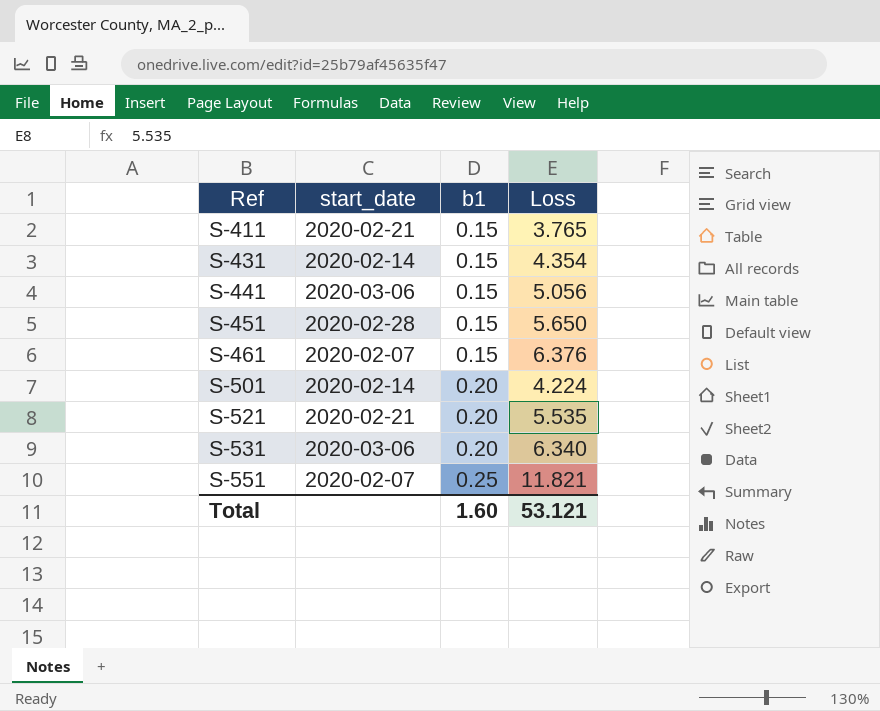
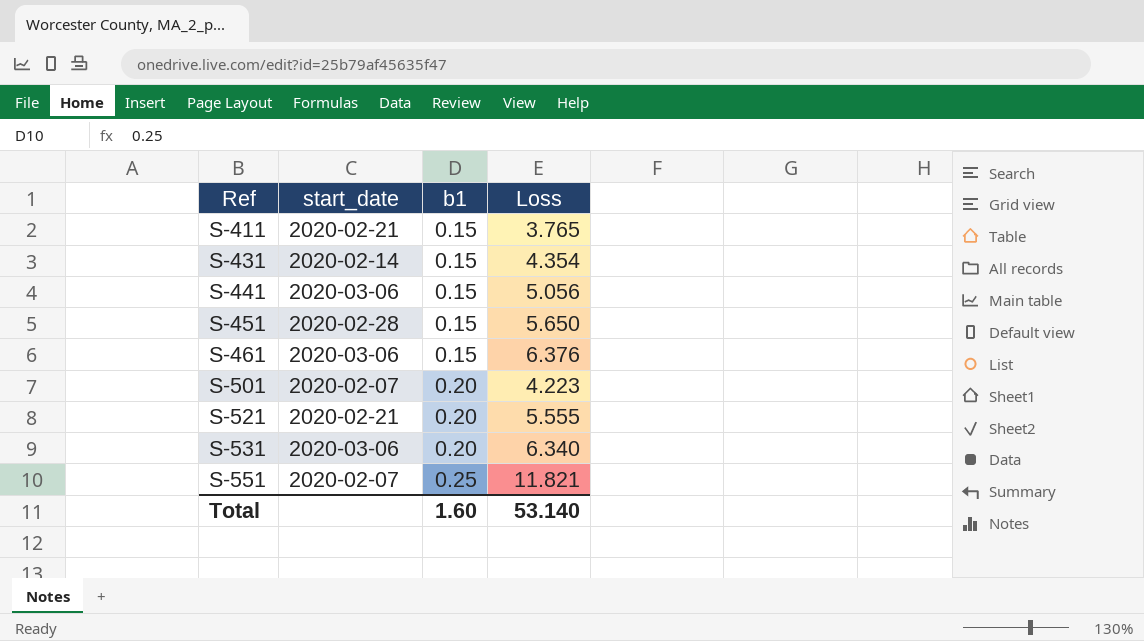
S-461 | start_date: 2020-02-07 -> 2020-03-06
S-501 | start_date: 2020-02-14 -> 2020-02-07
S-501 | Loss: 4.224 -> 4.223
S-521 | Loss: 5.535 -> 5.555
Total | Loss: 53.121 -> 53.140

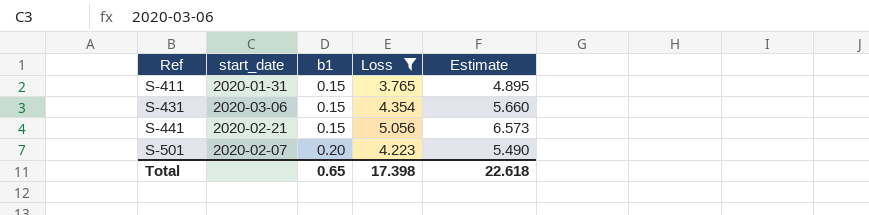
filter: none -> Loss <= 5.056
column Estimate | formula: none -> [Loss] * 1.3
S-411 | start_date: 2020-02-21 -> 2020-01-31
S-431 | start_date: 2020-02-14 -> 2020-03-06
S-441 | start_date: 2020-03-06 -> 2020-02-21
Total | b1: 1.60 -> 0.65
Total | Loss: 53.140 -> 17.398

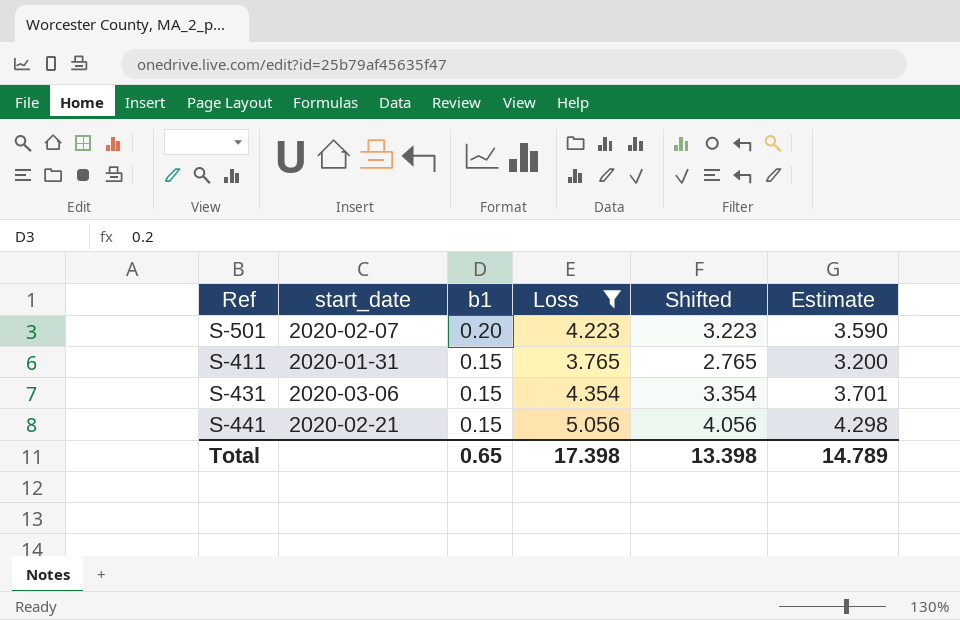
row order: Ref ascending -> b1 descending
column Shifted | formula: none -> [Loss] - 1
column Estimate | formula: [Loss] * 1.3 -> [Loss] * 0.85
Total | Estimate: 22.618 -> 14.789

